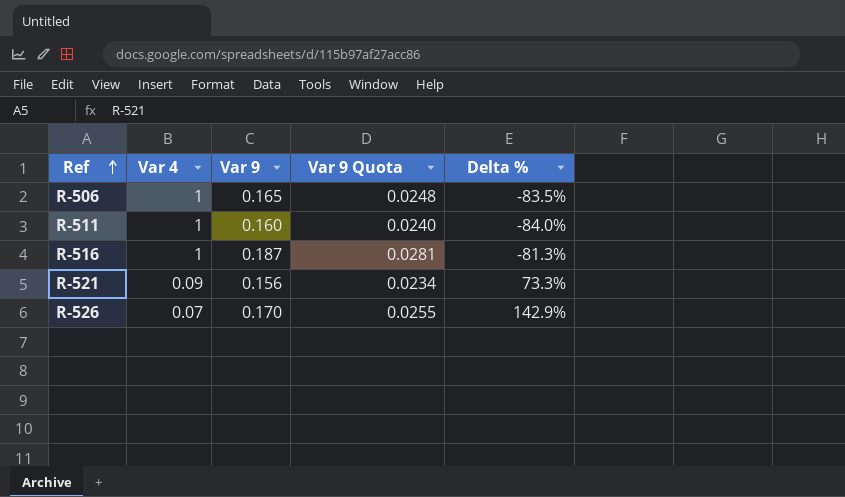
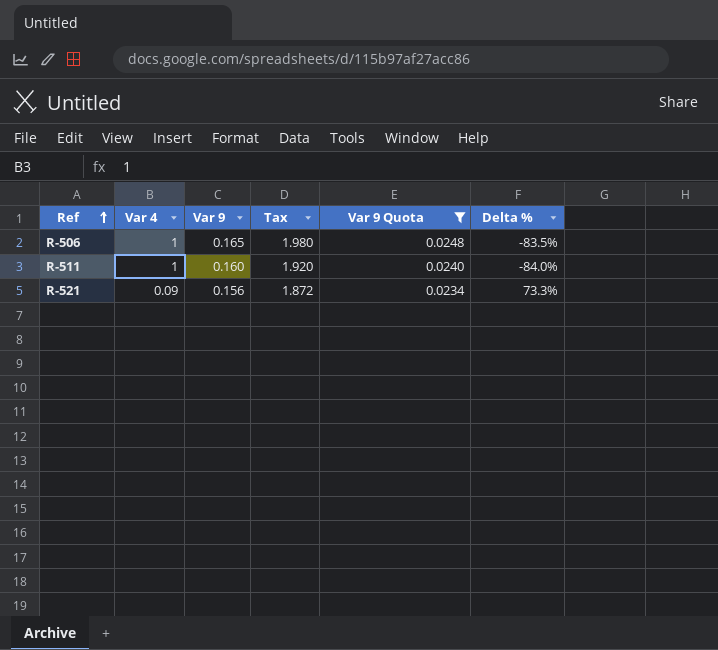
filter: none -> Var 9 Quota <= 0.0248
column Tax | formula: none -> [Var 9] * 12

